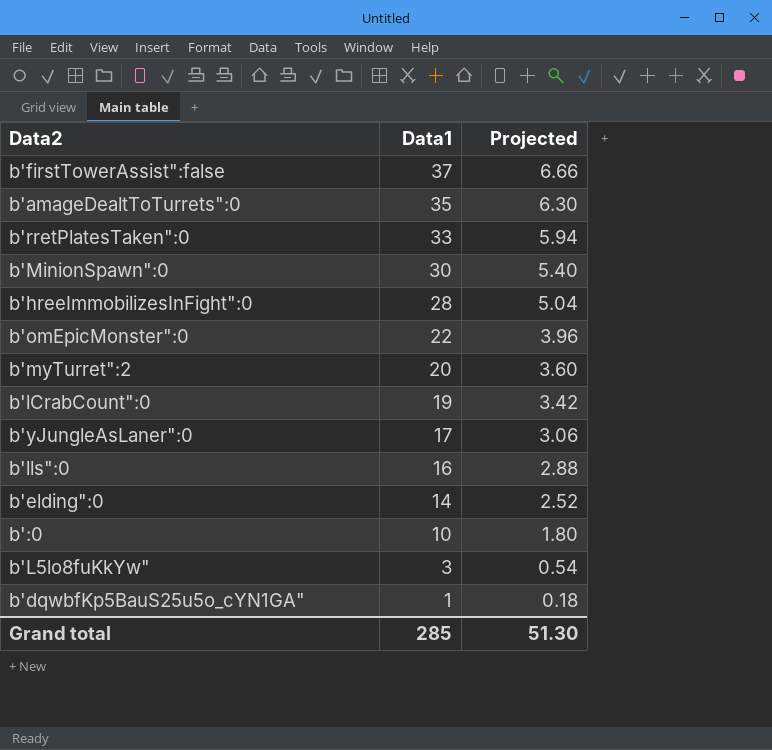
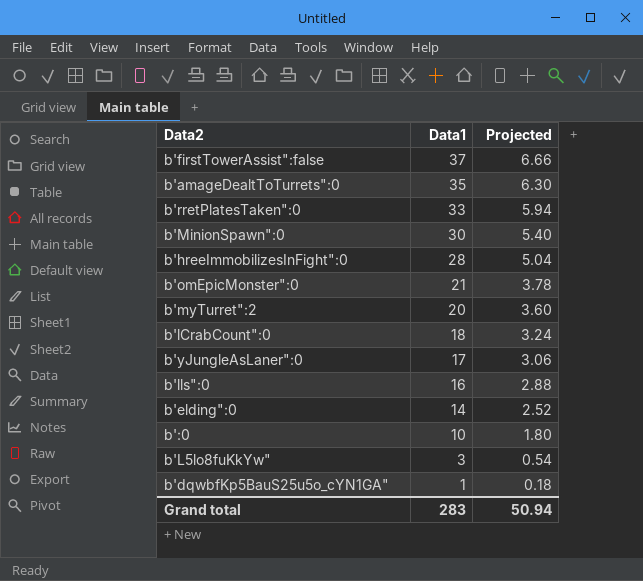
b'omEpicMonster":0 | Data1: 22 -> 21
b'omEpicMonster":0 | Projected: 3.96 -> 3.78
b'lCrabCount":0 | Data1: 19 -> 18
b'lCrabCount":0 | Projected: 3.42 -> 3.24
Grand total | Data1: 285 -> 283
Grand total | Projected: 51.30 -> 50.94

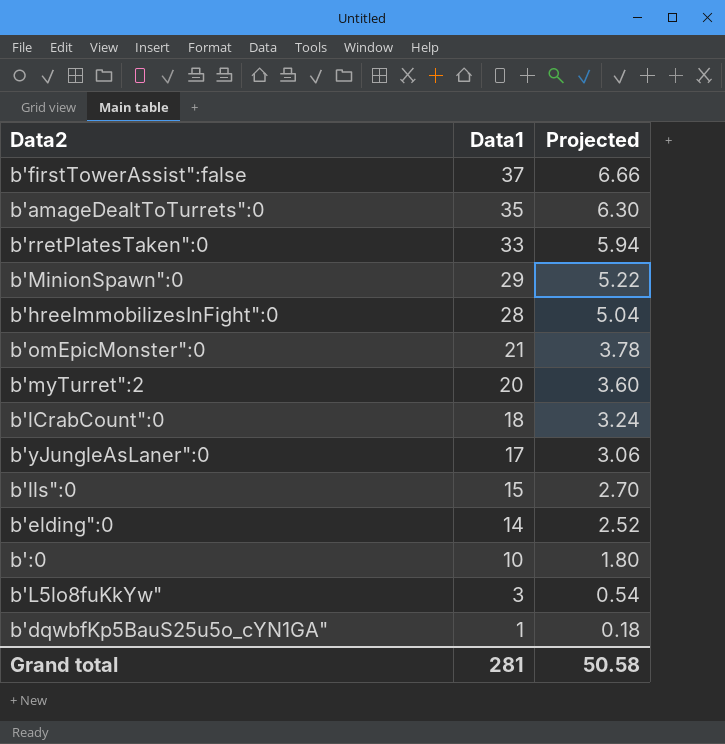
b'MinionSpawn":0 | Data1: 30 -> 29
b'MinionSpawn":0 | Projected: 5.40 -> 5.22
b'lls":0 | Data1: 16 -> 15
b'lls":0 | Projected: 2.88 -> 2.70
Grand total | Data1: 283 -> 281
Grand total | Projected: 50.94 -> 50.58

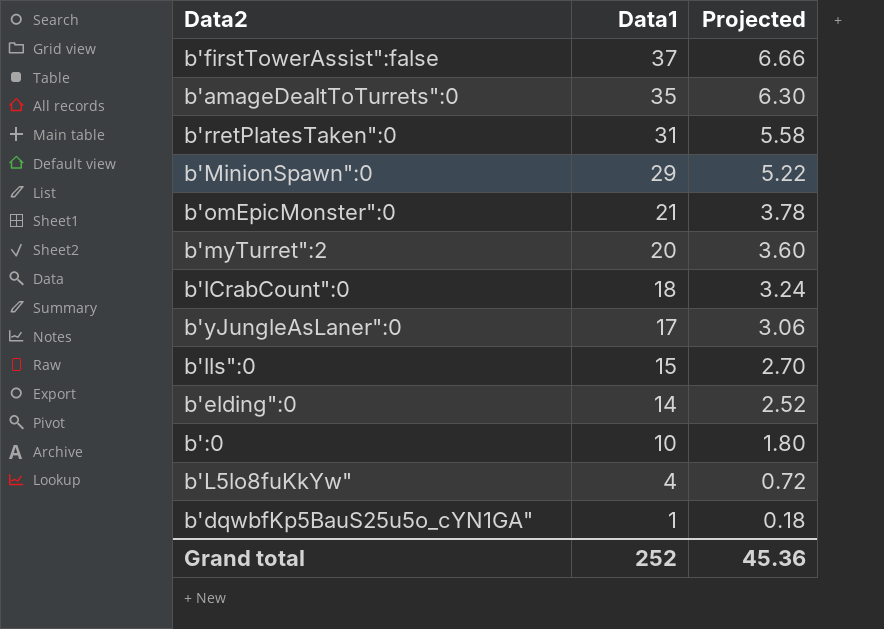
row b'hreeImmobilizesInFight":0: 28 | 5.04 -> none
b'rretPlatesTaken":0 | Data1: 33 -> 31
b'rretPlatesTaken":0 | Projected: 5.94 -> 5.58
b'L5lo8fuKkYw" | Data1: 3 -> 4
b'L5lo8fuKkYw" | Projected: 0.54 -> 0.72
Grand total | Data1: 281 -> 252
Grand total | Projected: 50.58 -> 45.36

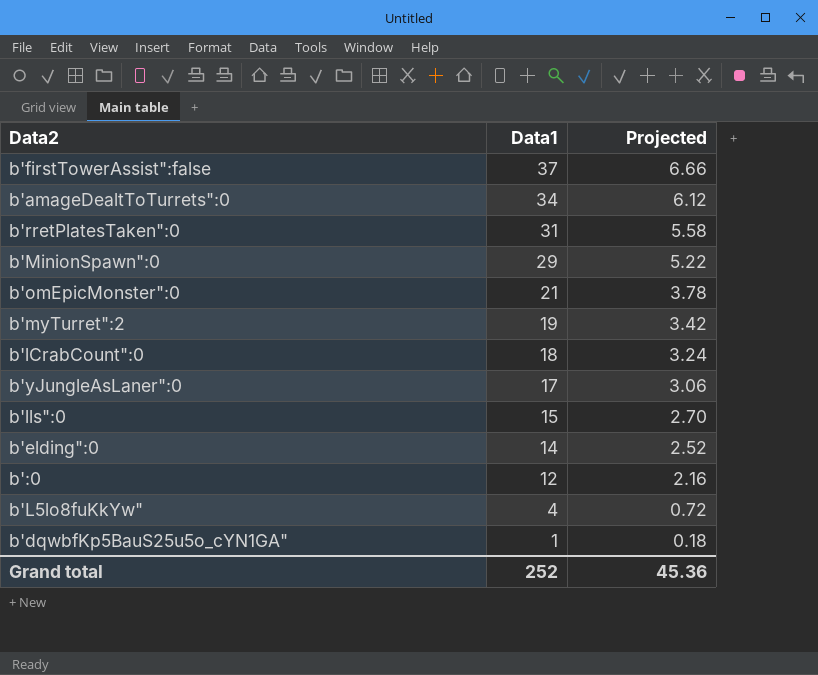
b'amageDealtToTurrets":0 | Data1: 35 -> 34
b'amageDealtToTurrets":0 | Projected: 6.30 -> 6.12
b'myTurret":2 | Data1: 20 -> 19
b'myTurret":2 | Projected: 3.60 -> 3.42
b':0 | Data1: 10 -> 12
b':0 | Projected: 1.80 -> 2.16

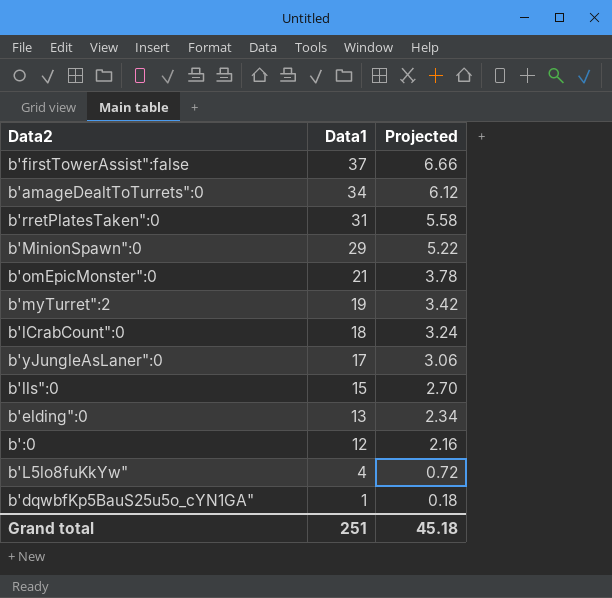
b'elding":0 | Data1: 14 -> 13
b'elding":0 | Projected: 2.52 -> 2.34
Grand total | Data1: 252 -> 251
Grand total | Projected: 45.36 -> 45.18

